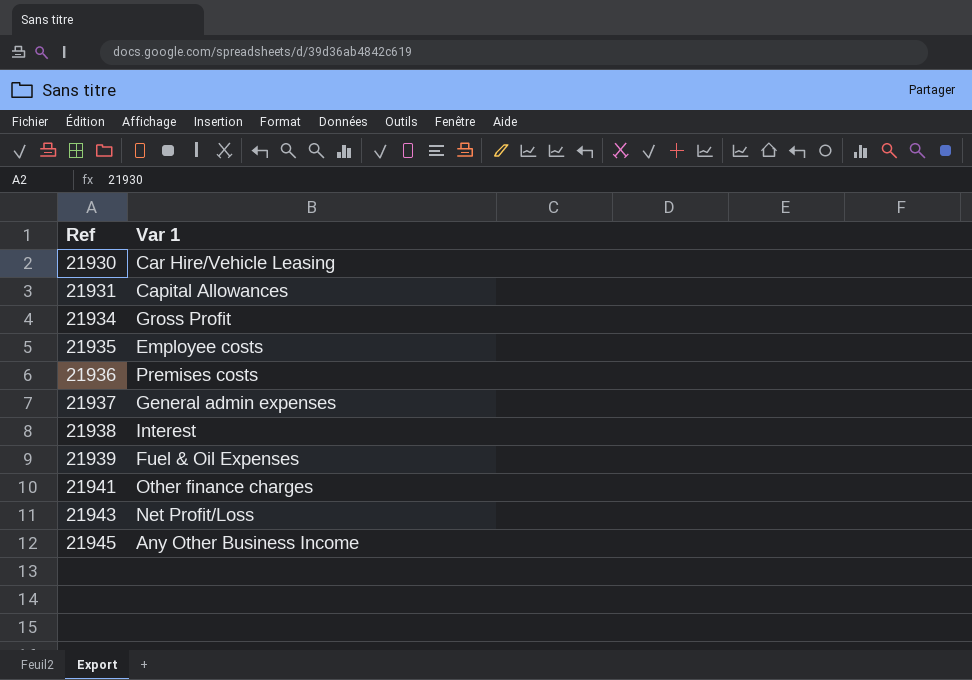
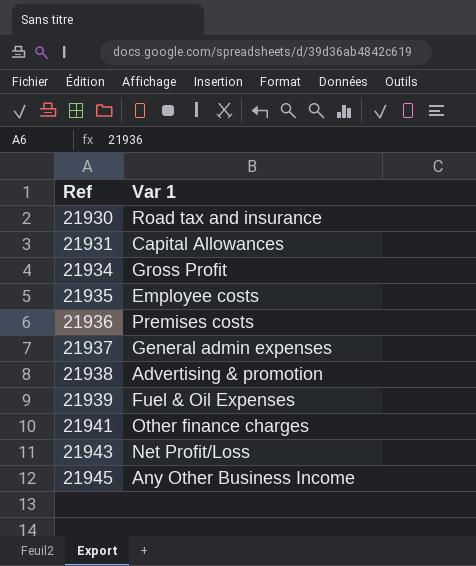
21930 | Var 1: Car Hire/Vehicle Leasing -> Road tax and insurance
21938 | Var 1: Interest -> Advertising & promotion

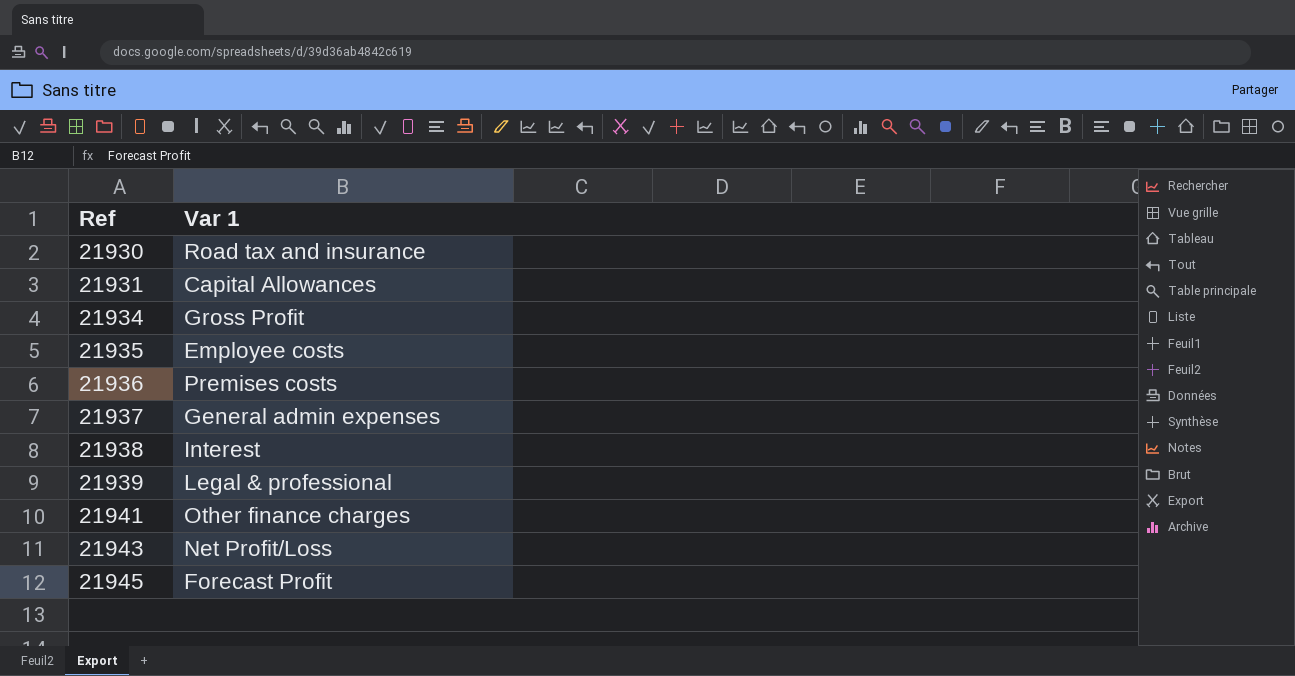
21938 | Var 1: Advertising & promotion -> Interest
21939 | Var 1: Fuel & Oil Expenses -> Legal & professional
21945 | Var 1: Any Other Business Income -> Forecast Profit

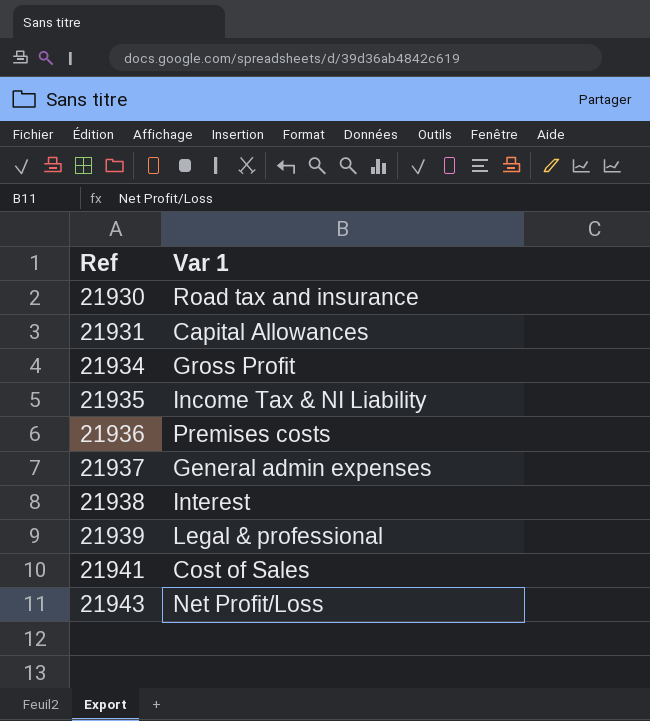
row 21945: Forecast Profit -> none
21935 | Var 1: Employee costs -> Income Tax & NI Liability
21941 | Var 1: Other finance charges -> Cost of Sales

